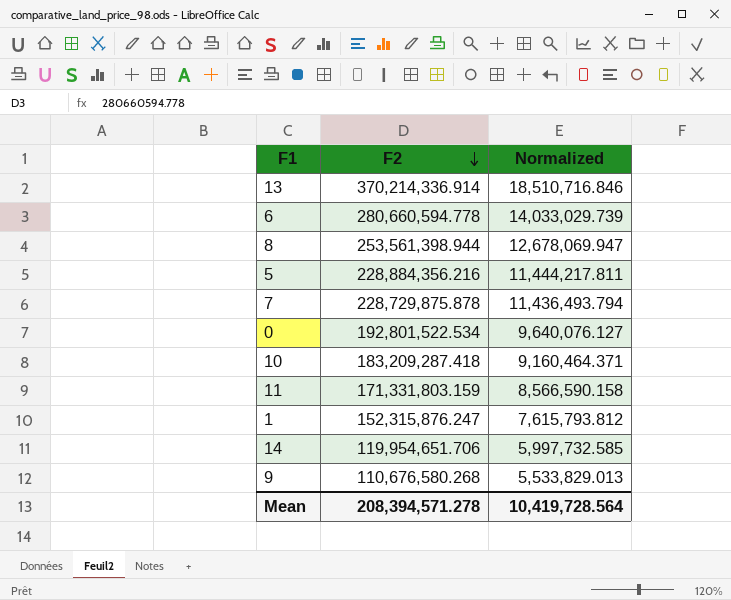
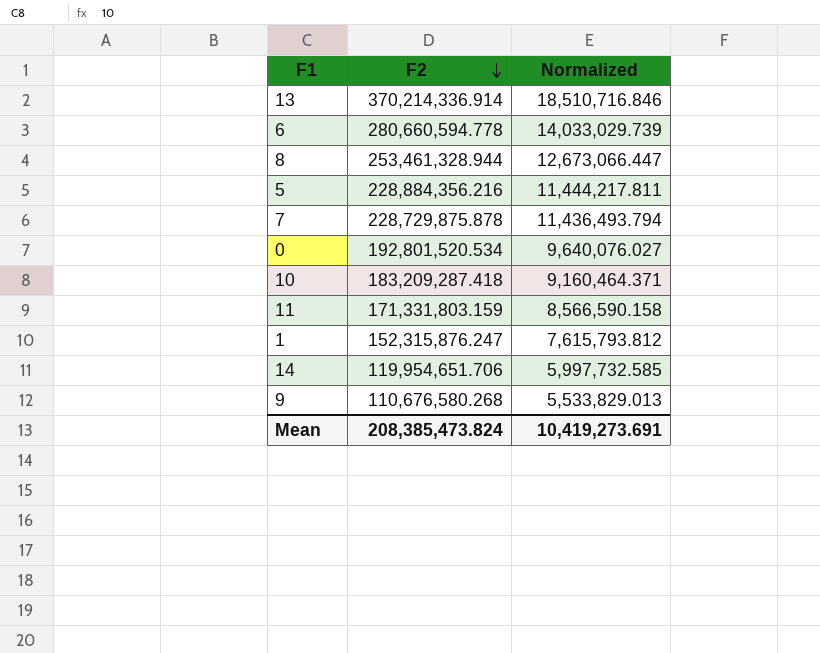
8 | F2: 253,561,398.944 -> 253,461,328.944
8 | Normalized: 12,678,069.947 -> 12,673,066.447
0 | F2: 192,801,522.534 -> 192,801,520.534
0 | Normalized: 9,640,076.127 -> 9,640,076.027
Mean | F2: 208,394,571.278 -> 208,385,473.824
Mean | Normalized: 10,419,728.564 -> 10,419,273.691

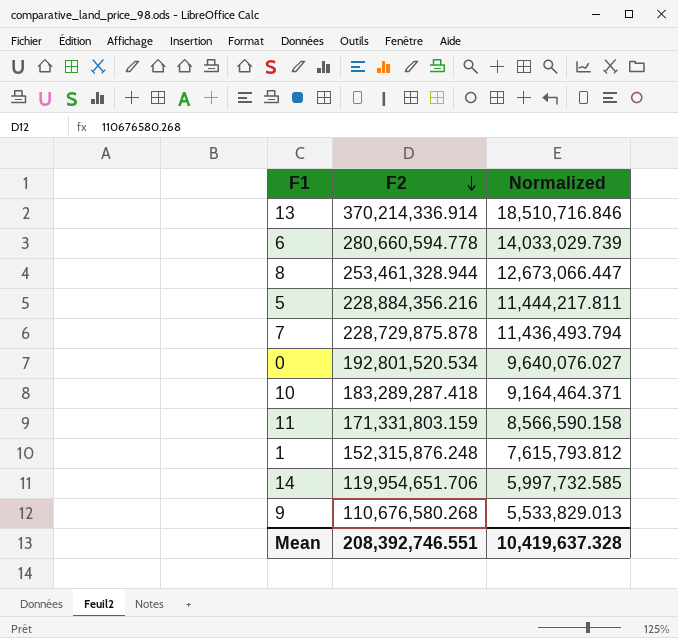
10 | F2: 183,209,287.418 -> 183,289,287.418
10 | Normalized: 9,160,464.371 -> 9,164,464.371
1 | F2: 152,315,876.247 -> 152,315,876.248
Mean | F2: 208,385,473.824 -> 208,392,746.551
Mean | Normalized: 10,419,273.691 -> 10,419,637.328

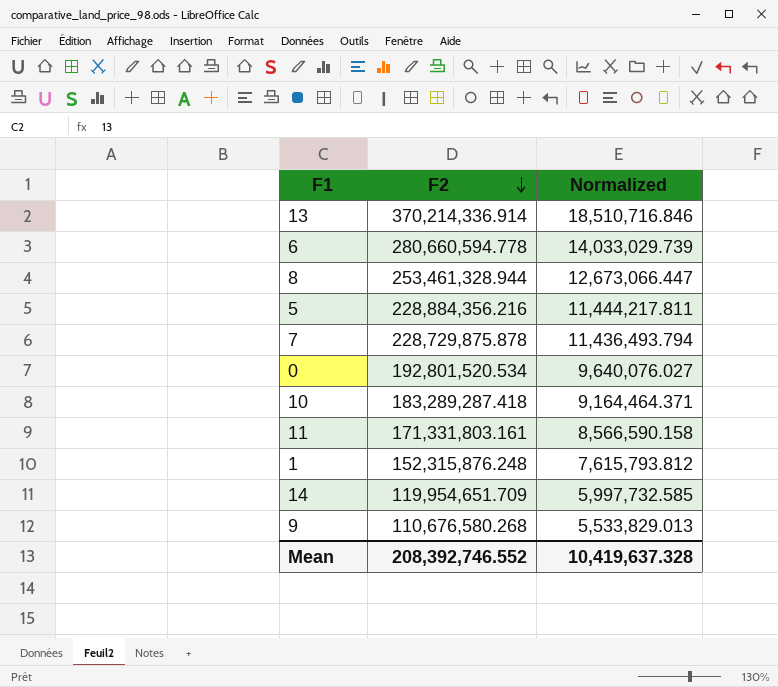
11 | F2: 171,331,803.159 -> 171,331,803.161
14 | F2: 119,954,651.706 -> 119,954,651.709
Mean | F2: 208,392,746.551 -> 208,392,746.552

